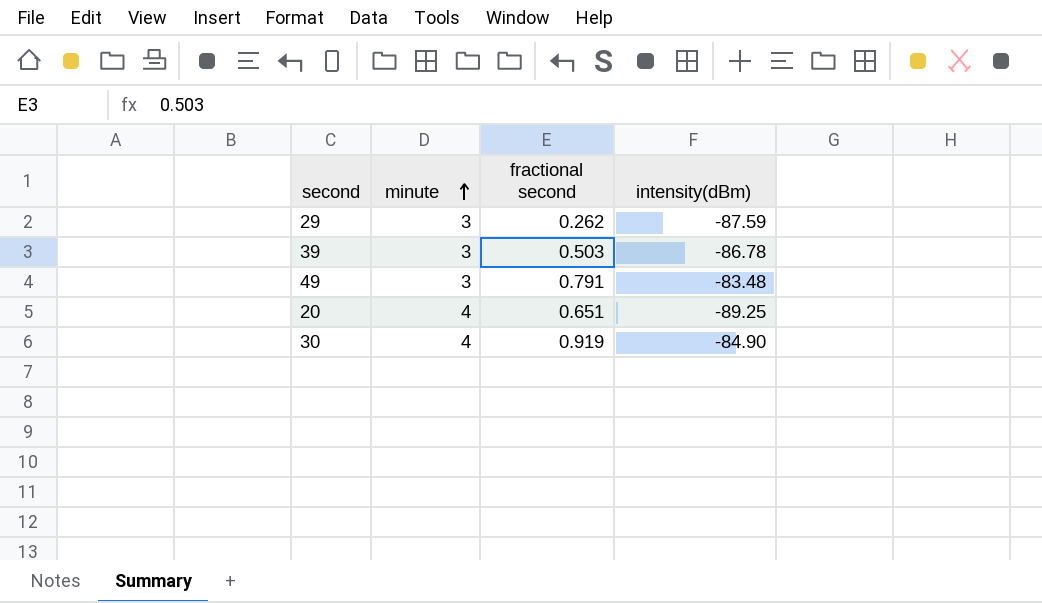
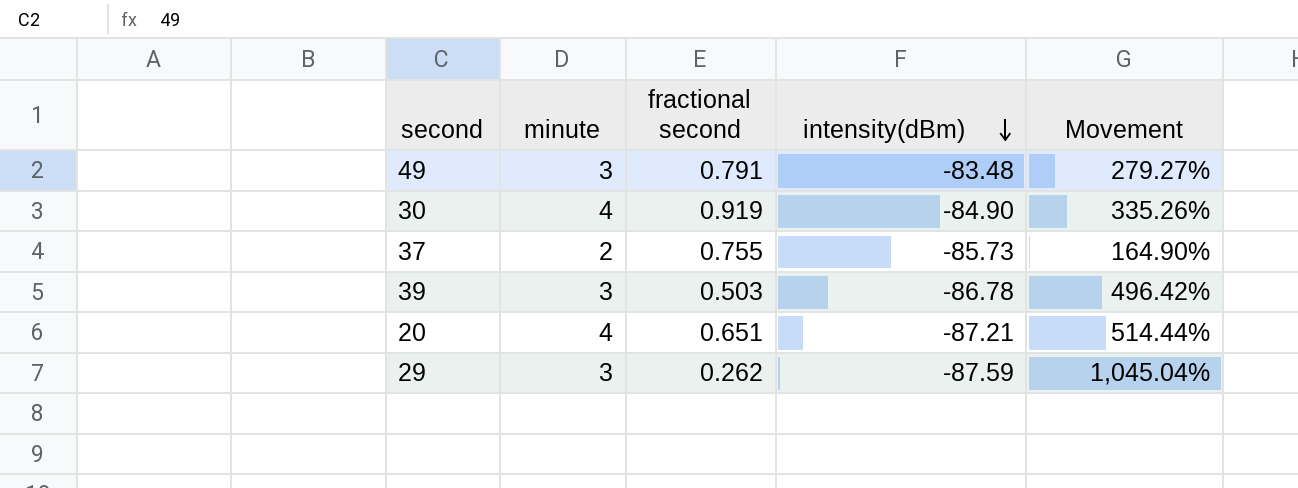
row order: minute ascending -> intensity(dBm) descending
column Movement | formula: none -> ([minute] - [fractional second]) / [fractional second]
row 37: none -> 2 | 0.755 | -85.73 | 164.90%
20 | intensity(dBm): -89.25 -> -87.21

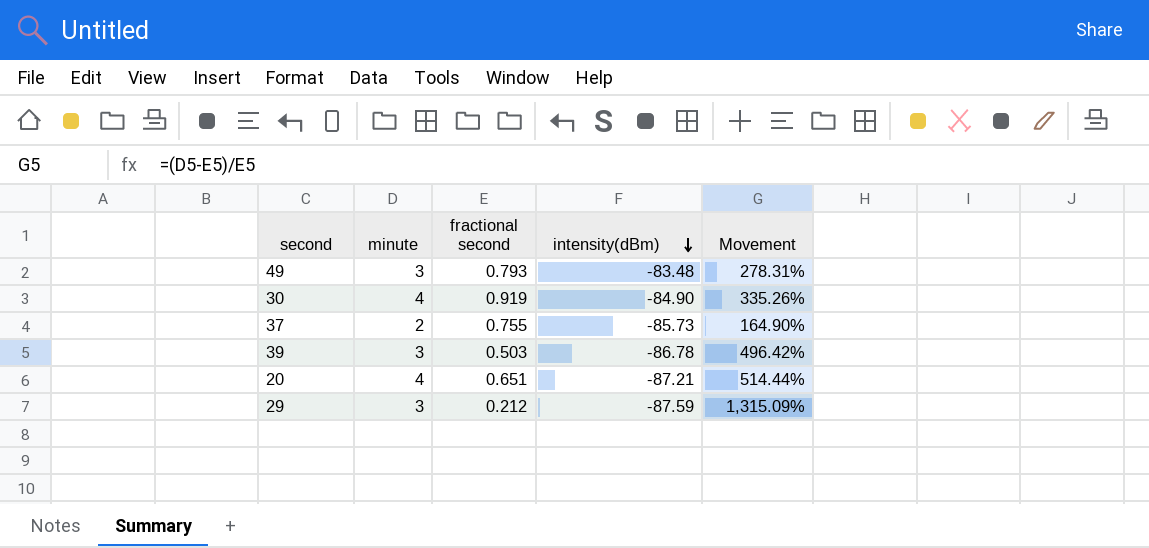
49 | fractional second: 0.791 -> 0.793
49 | Movement: 279.27% -> 278.31%
29 | fractional second: 0.262 -> 0.212
29 | Movement: 1,045.04% -> 1,315.09%

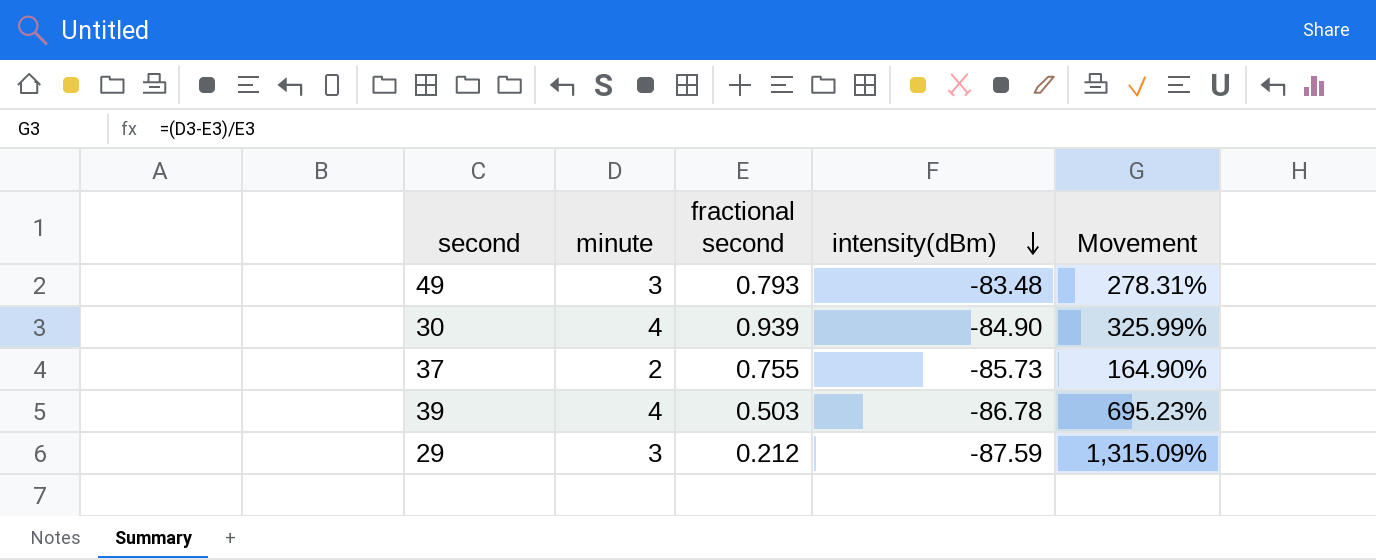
row 20: 4 | 0.651 | -87.21 | 514.44% -> none
30 | fractional second: 0.919 -> 0.939
30 | Movement: 335.26% -> 325.99%
39 | minute: 3 -> 4
39 | Movement: 496.42% -> 695.23%

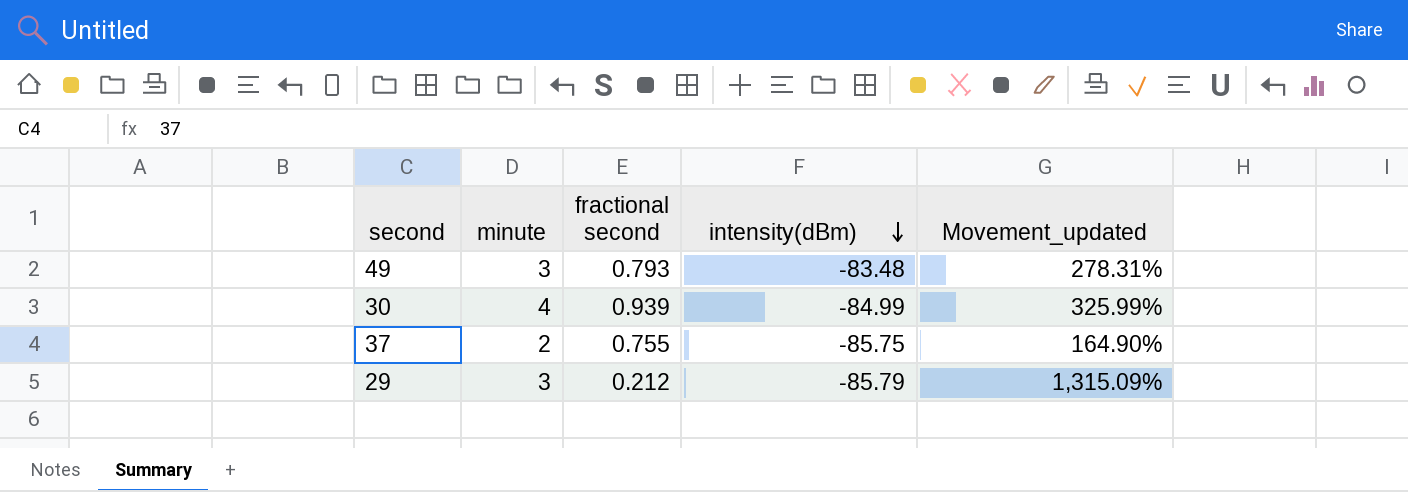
column name: Movement -> Movement_updated
row 39: 4 | 0.503 | -86.78 | 695.23% -> none
30 | intensity(dBm): -84.90 -> -84.99
37 | intensity(dBm): -85.73 -> -85.75
29 | intensity(dBm): -87.59 -> -85.79

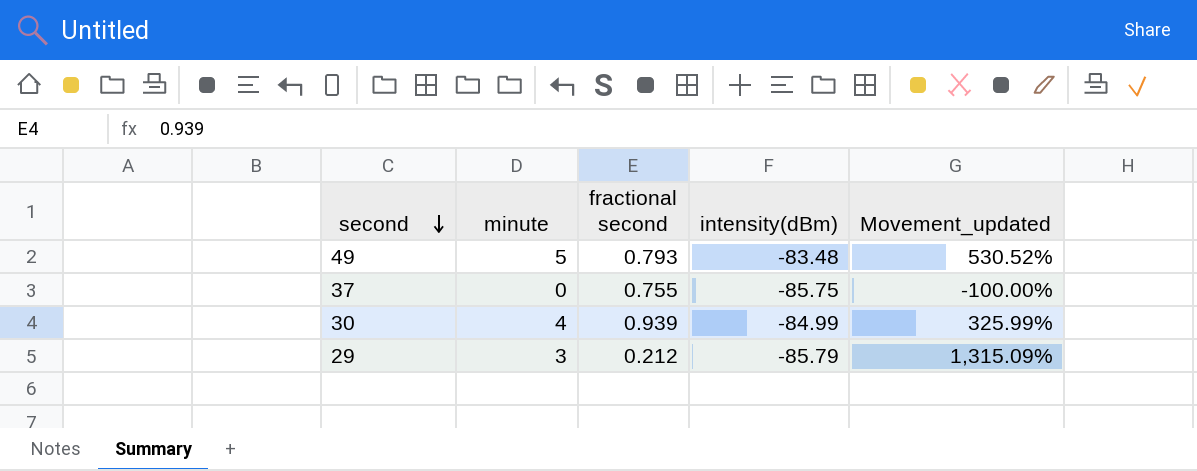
row order: intensity(dBm) descending -> second descending
49 | minute: 3 -> 5
49 | Movement_updated: 278.31% -> 530.52%
37 | minute: 2 -> 0
37 | Movement_updated: 164.90% -> -100.00%

